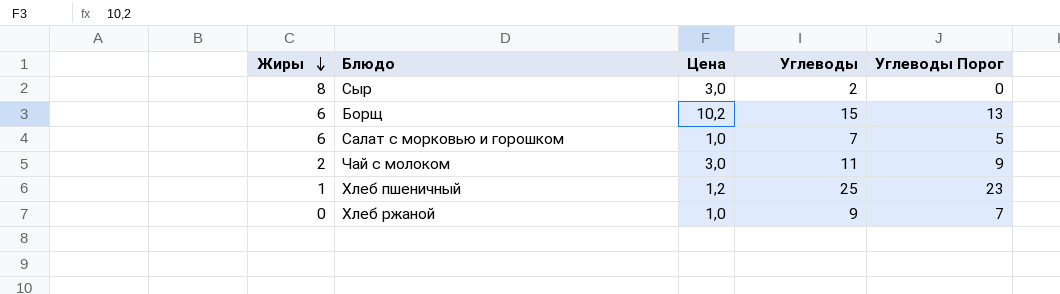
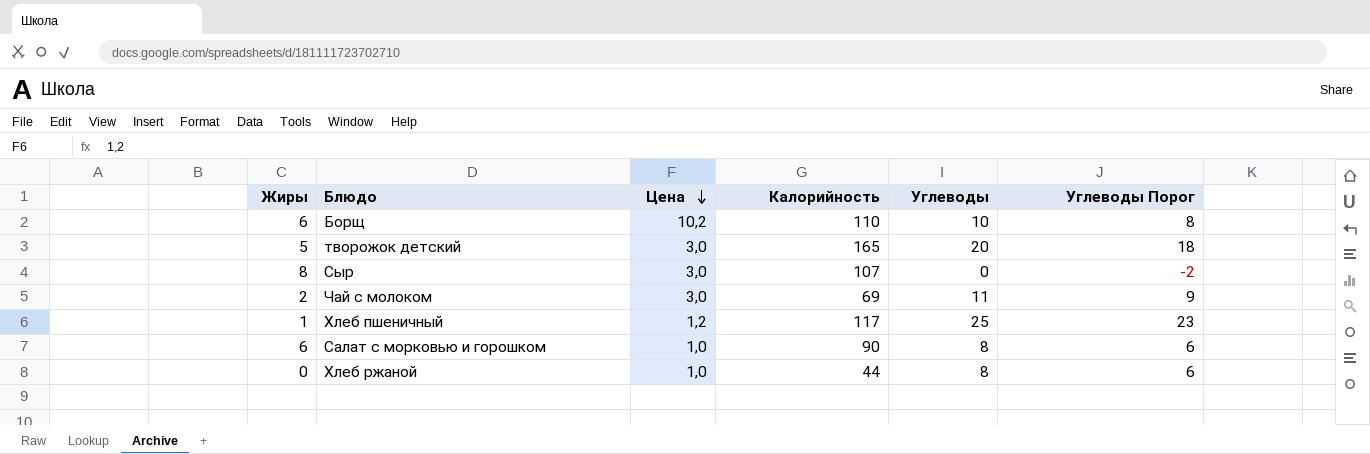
row order: Жиры descending -> Цена descending
column Калорийность | position: none -> 4
Борщ | Углеводы: 15 -> 10
Борщ | Углеводы Порог: 13 -> 8
row творожок детский: none -> 5 | 3,0 | 165 | 20 | 18
Сыр | Углеводы: 2 -> 0
Сыр | Углеводы Порог: 0 -> -2
Салат с морковью и горошком | Углеводы: 7 -> 8
Салат с морковью и горошком | Углеводы Порог: 5 -> 6
Хлеб ржаной | Углеводы: 9 -> 8
Хлеб ржаной | Углеводы Порог: 7 -> 6

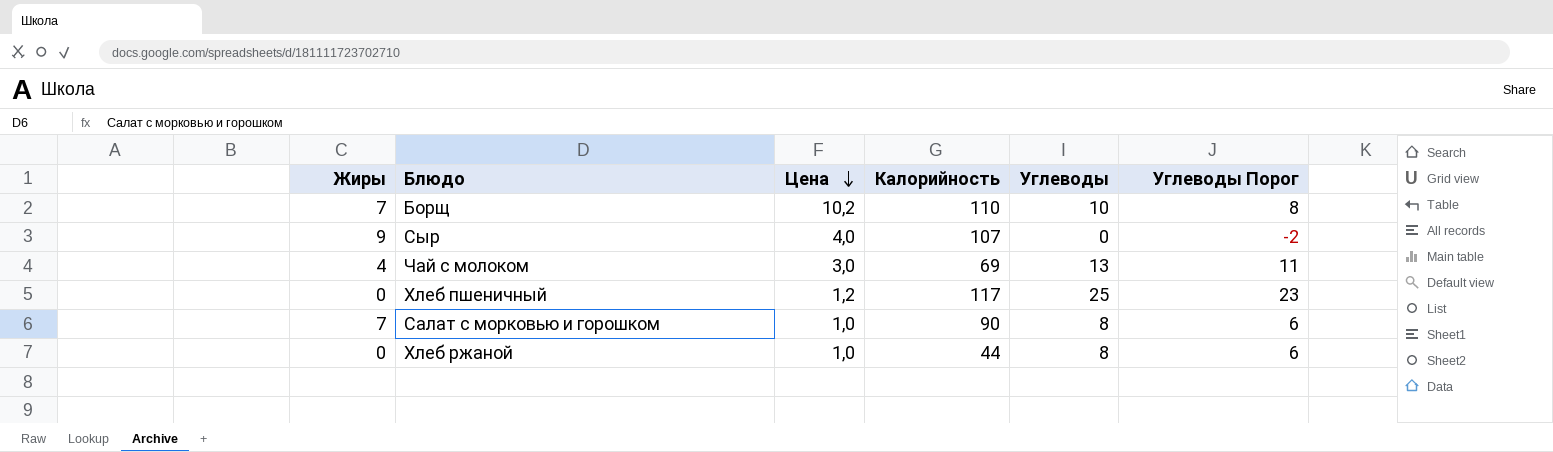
row творожок детский: 5 | 3,0 | 165 | 20 | 18 -> none
Борщ | Жиры: 6 -> 7
Сыр | Жиры: 8 -> 9
Сыр | Цена: 3,0 -> 4,0
Чай с молоком | Жиры: 2 -> 4
Чай с молоком | Углеводы: 11 -> 13
Чай с молоком | Углеводы Порог: 9 -> 11
Хлеб пшеничный | Жиры: 1 -> 0
Салат с морковью и горошком | Жиры: 6 -> 7

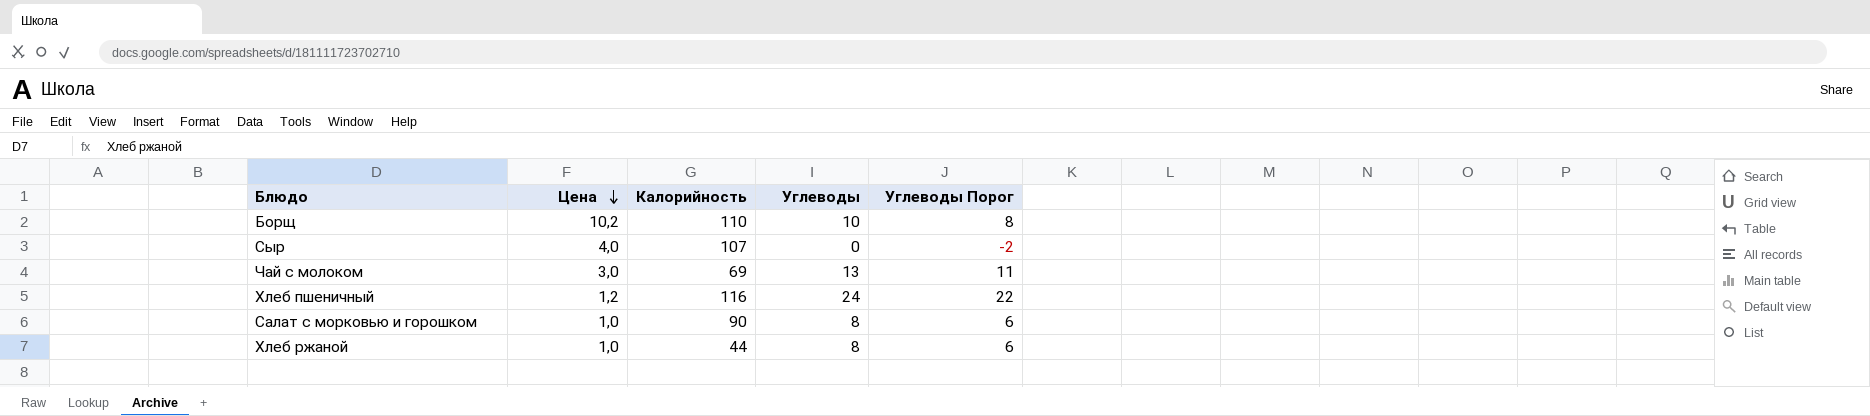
column Жиры | position: 1 -> none
Хлеб пшеничный | Калорийность: 117 -> 116
Хлеб пшеничный | Углеводы: 25 -> 24
Хлеб пшеничный | Углеводы Порог: 23 -> 22

